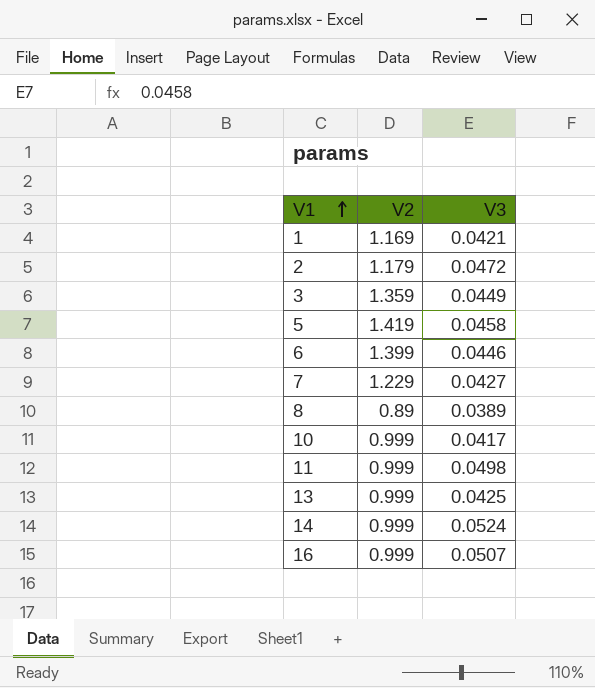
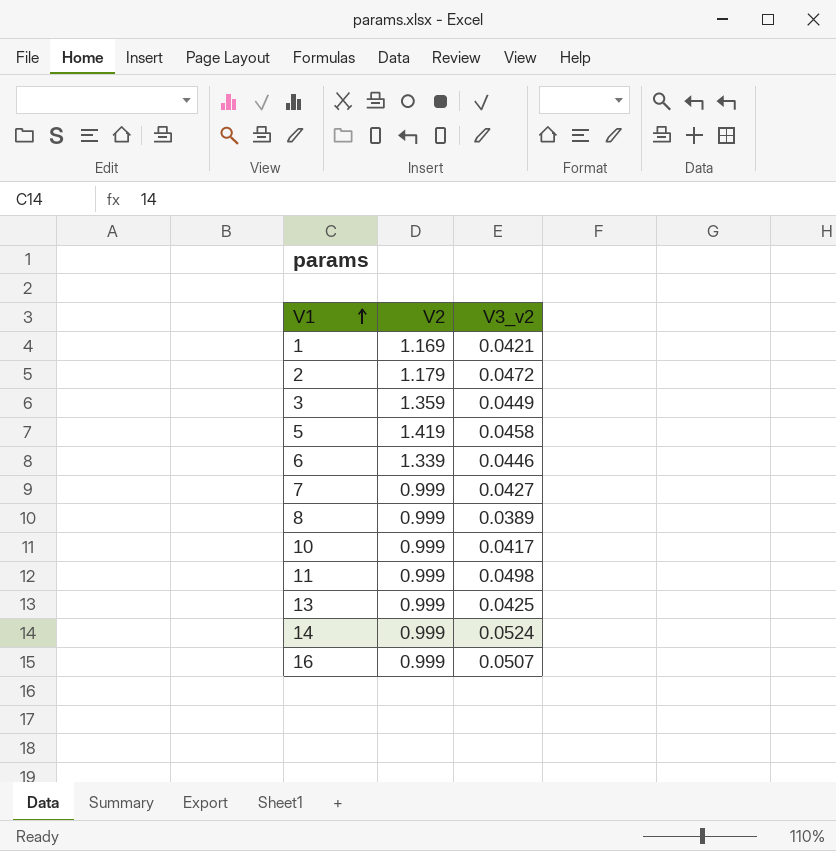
column name: V3 -> V3_v2
6 | V2: 1.399 -> 1.339
7 | V2: 1.229 -> 0.999
8 | V2: 0.89 -> 0.999

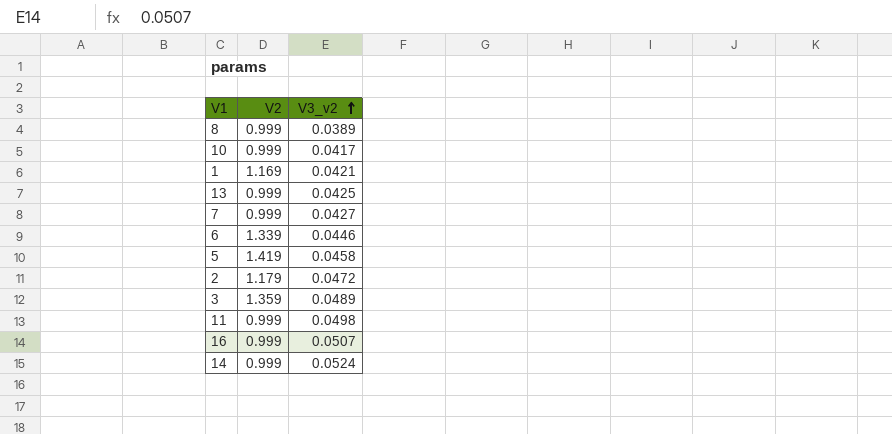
row order: V1 ascending -> V3_v2 ascending
3 | V3_v2: 0.0449 -> 0.0489

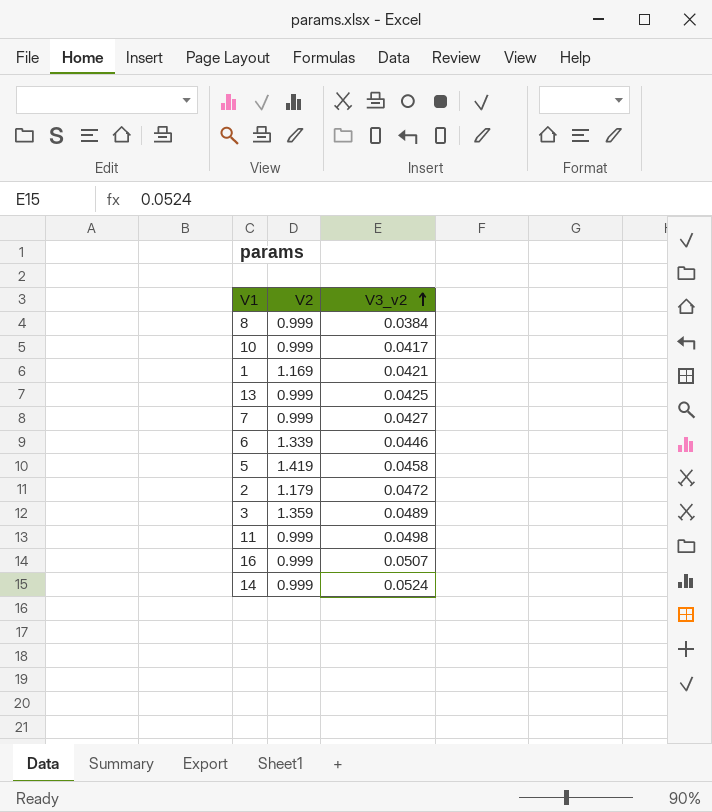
8 | V3_v2: 0.0389 -> 0.0384

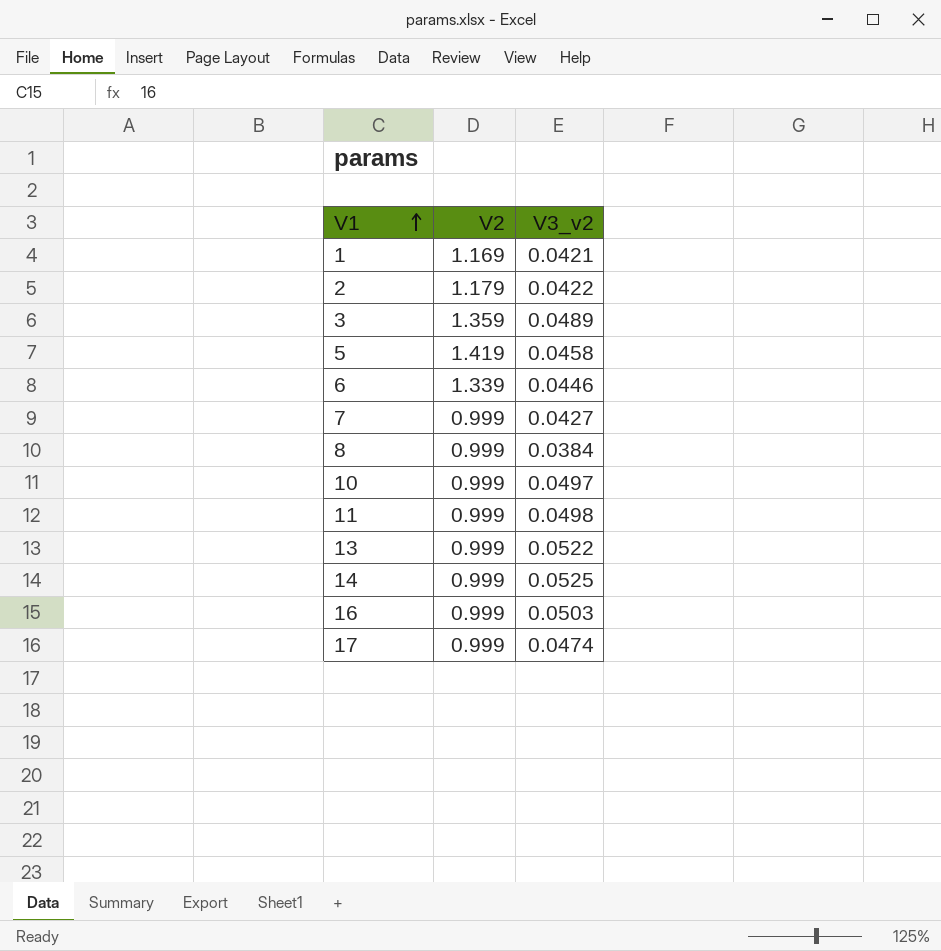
row order: V3_v2 ascending -> V1 ascending
2 | V3_v2: 0.0472 -> 0.0422
10 | V3_v2: 0.0417 -> 0.0497
13 | V3_v2: 0.0425 -> 0.0522
14 | V3_v2: 0.0524 -> 0.0525
16 | V3_v2: 0.0507 -> 0.0503
row 17: none -> 0.999 | 0.0474

